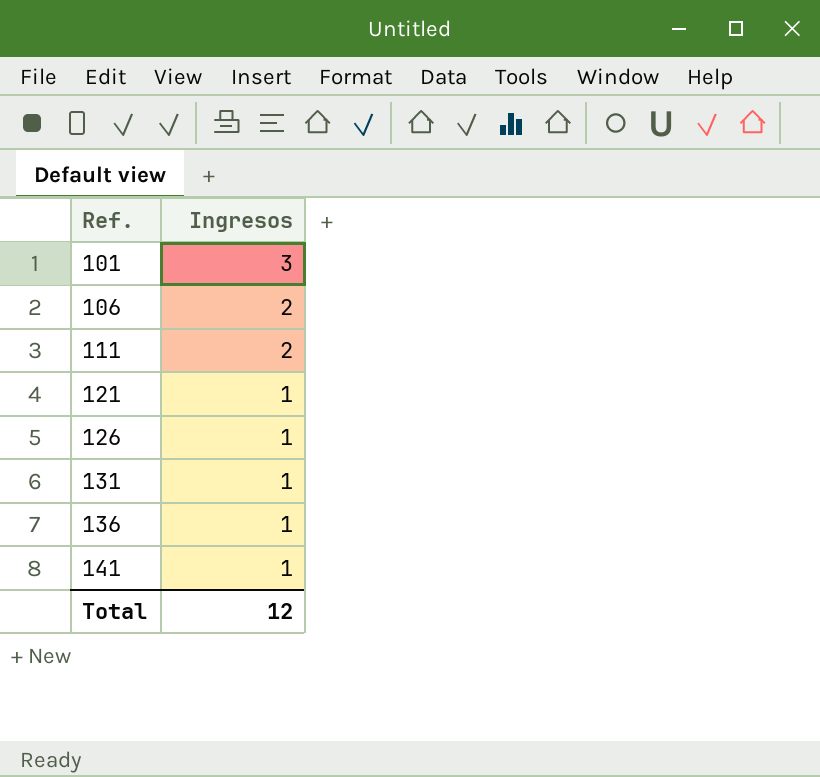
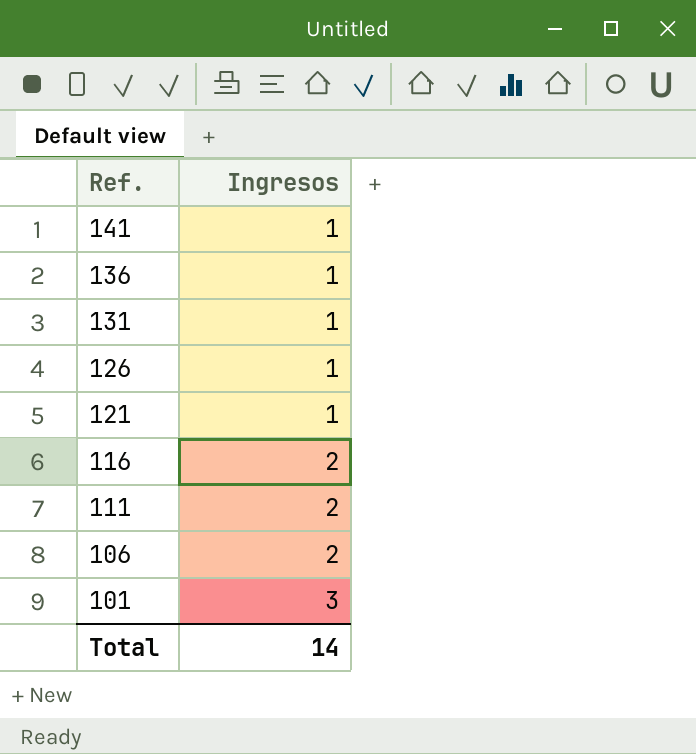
row order: Ref. ascending -> Ref. descending
row 116: none -> 2
Total | Ingresos: 12 -> 14

